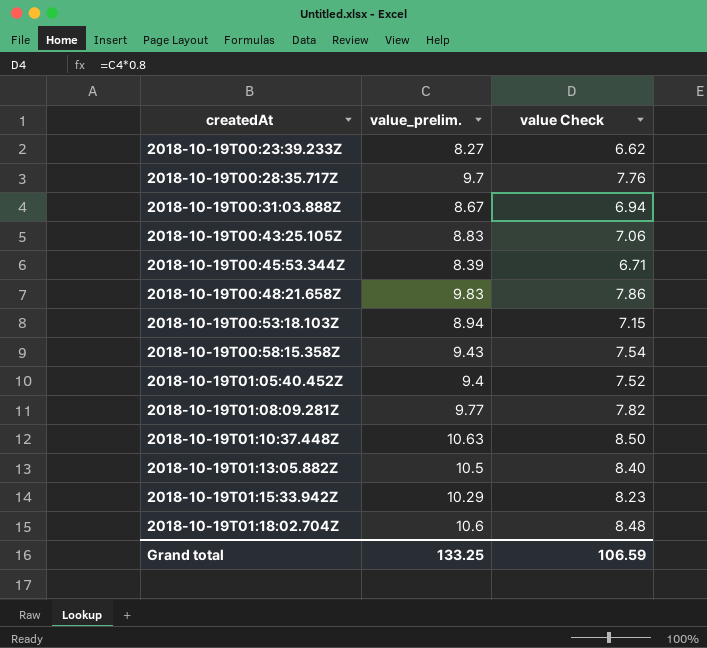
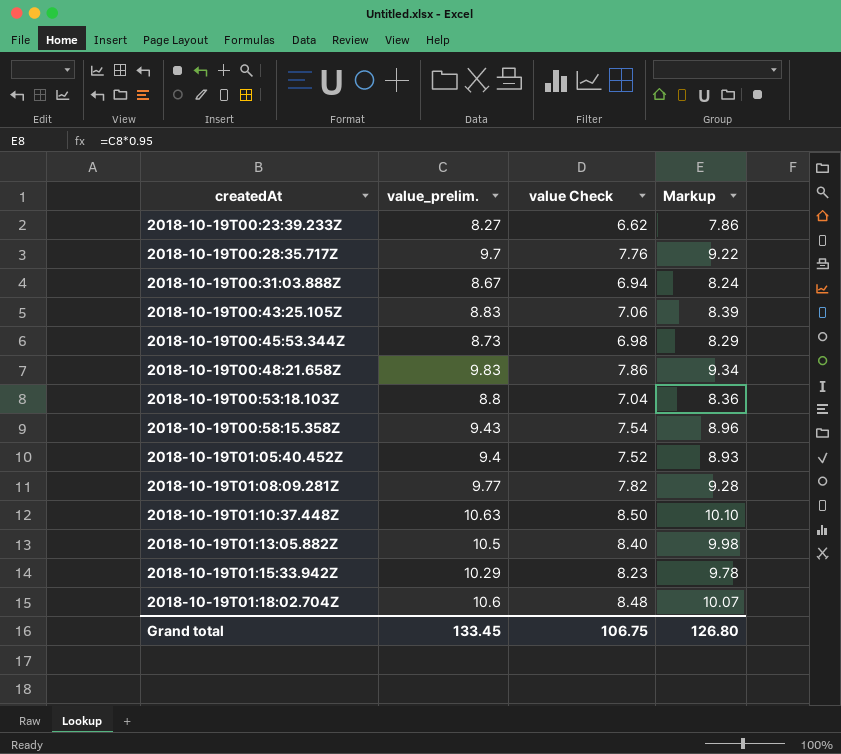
column Markup | formula: none -> [value_prelim.] * 0.95
2018-10-19T00:45:53.344Z | value_prelim.: 8.39 -> 8.73
2018-10-19T00:45:53.344Z | value Check: 6.71 -> 6.98
2018-10-19T00:53:18.103Z | value_prelim.: 8.94 -> 8.8
2018-10-19T00:53:18.103Z | value Check: 7.15 -> 7.04
Grand total | value_prelim.: 133.25 -> 133.45
Grand total | value Check: 106.59 -> 106.75

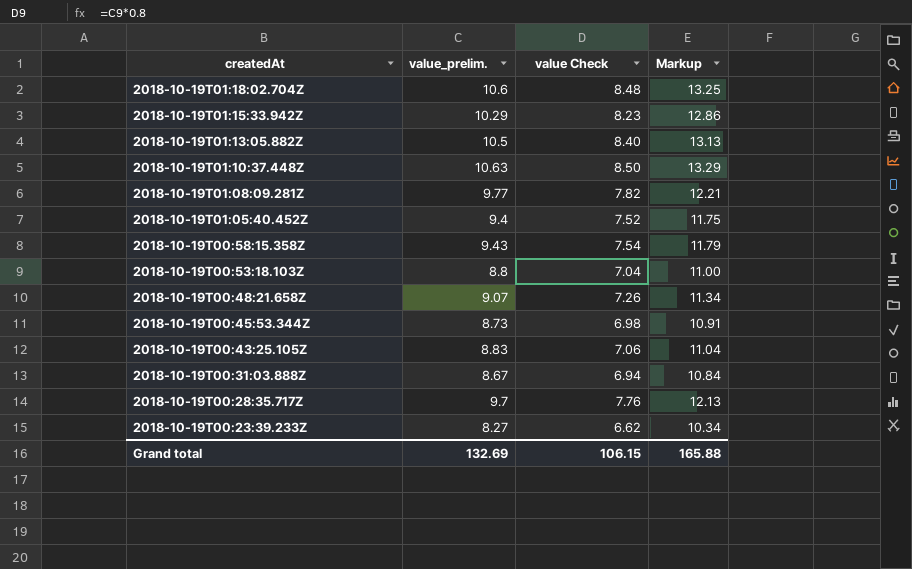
row order: createdAt ascending -> createdAt descending
column Markup | formula: [value_prelim.] * 0.95 -> [value_prelim.] * 1.25
2018-10-19T00:48:21.658Z | value_prelim.: 9.83 -> 9.07
2018-10-19T00:48:21.658Z | value Check: 7.86 -> 7.26
Grand total | value_prelim.: 133.45 -> 132.69
Grand total | value Check: 106.75 -> 106.15
Grand total | Markup: 126.80 -> 165.88

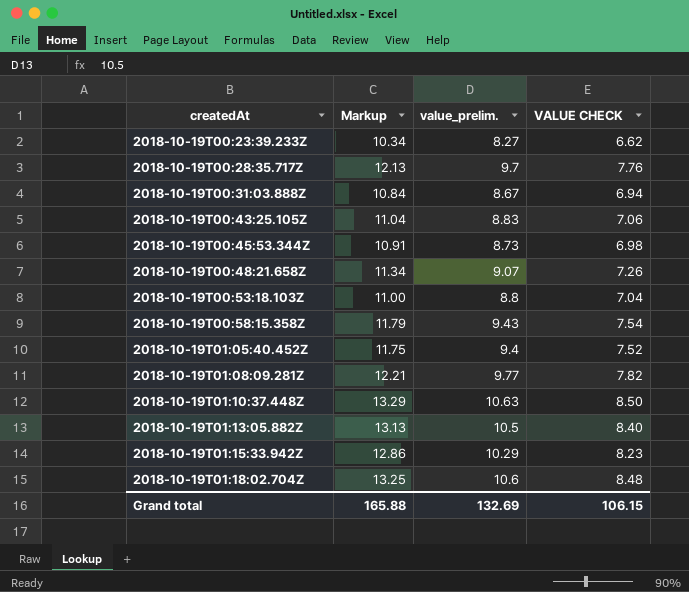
row order: createdAt descending -> createdAt ascending
column Markup | position: 4 -> 2
column name: value Check -> VALUE CHECK

